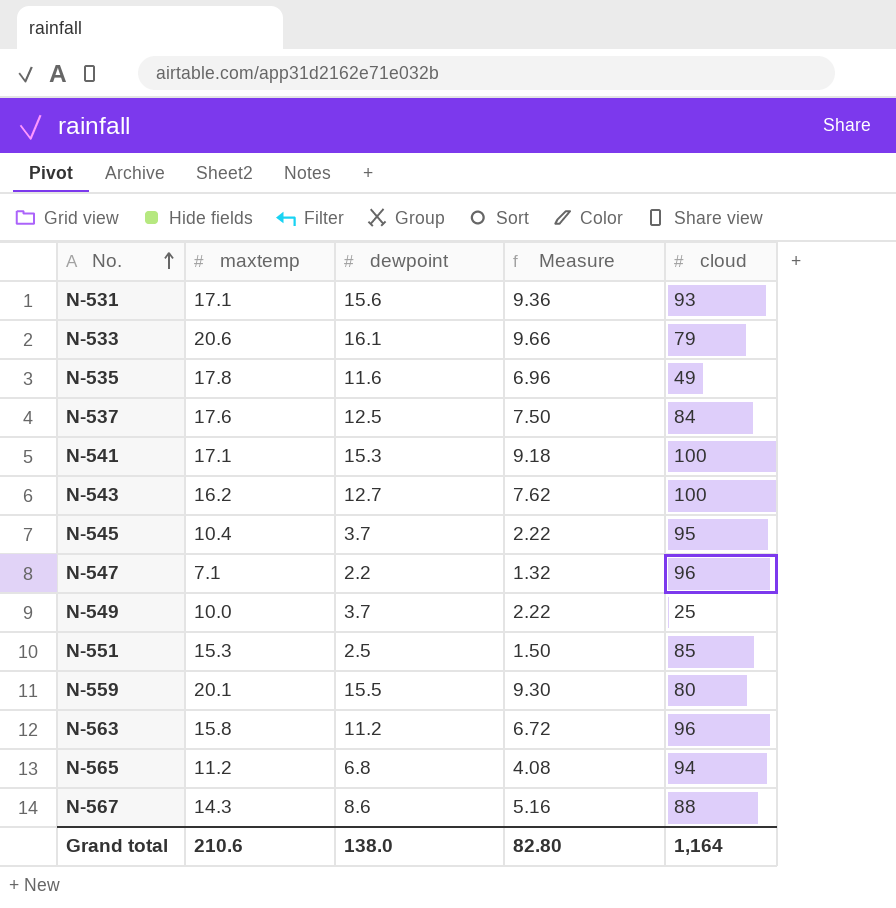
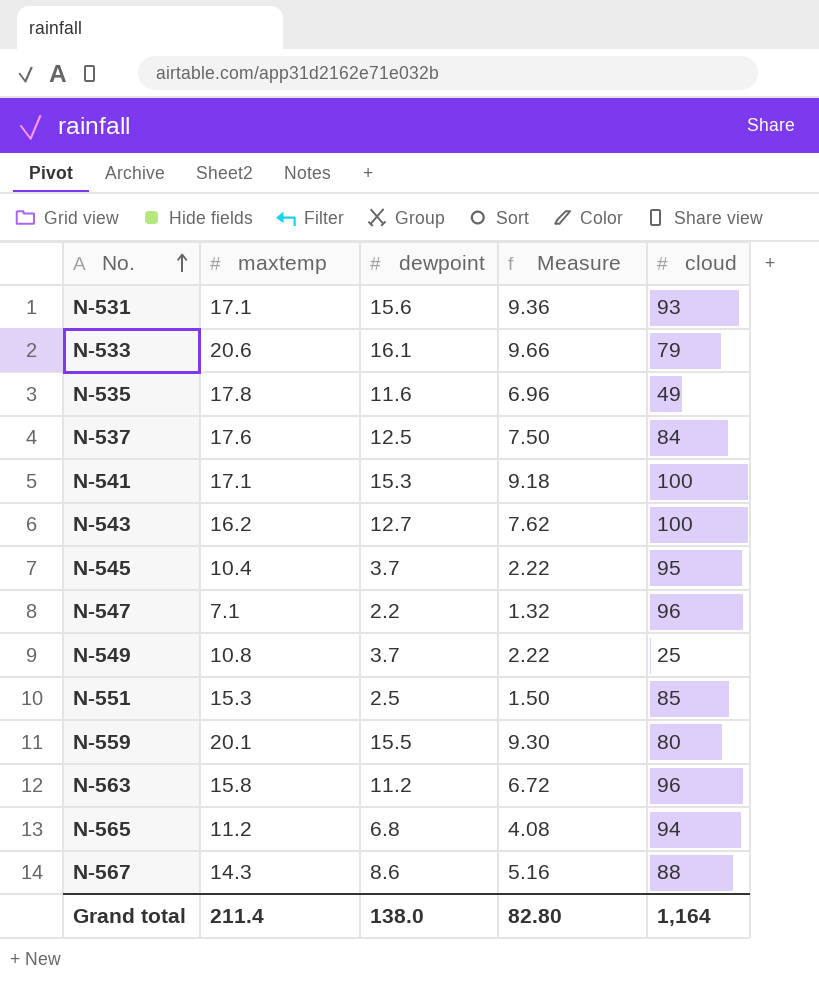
N-549 | maxtemp: 10.0 -> 10.8
Grand total | maxtemp: 210.6 -> 211.4

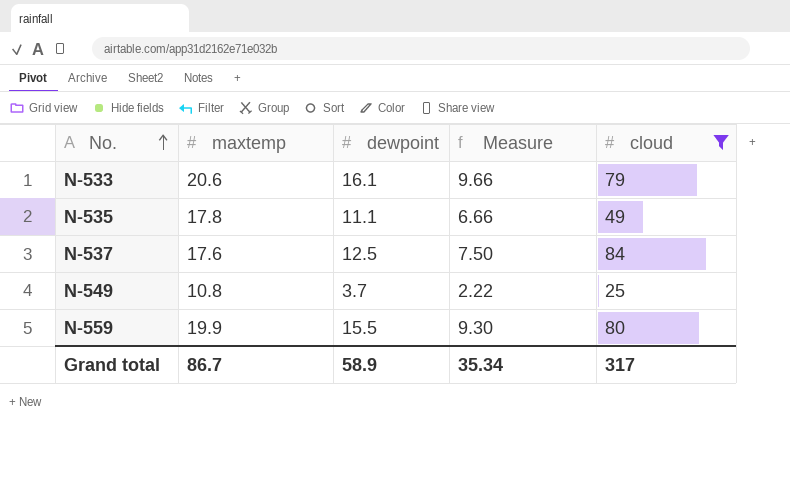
filter: none -> cloud <= 84
N-535 | dewpoint: 11.6 -> 11.1
N-535 | Measure: 6.96 -> 6.66
N-559 | maxtemp: 20.1 -> 19.9
Grand total | maxtemp: 211.4 -> 86.7
Grand total | dewpoint: 138.0 -> 58.9
Grand total | Measure: 82.80 -> 35.34
Grand total | cloud: 1,164 -> 317

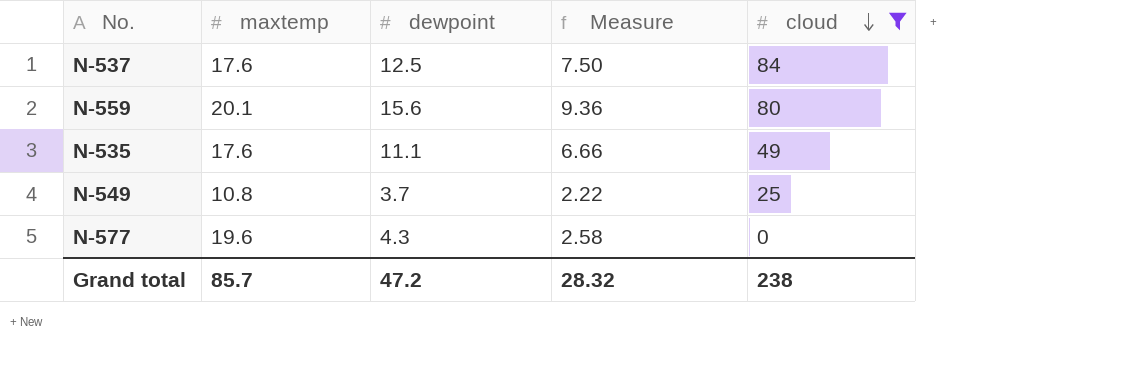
row order: No. ascending -> cloud descending
row N-533: 20.6 | 16.1 | 9.66 | 79 -> none
N-559 | maxtemp: 19.9 -> 20.1
N-559 | dewpoint: 15.5 -> 15.6
N-559 | Measure: 9.30 -> 9.36
N-535 | maxtemp: 17.8 -> 17.6
row N-577: none -> 19.6 | 4.3 | 2.58 | 0
Grand total | maxtemp: 86.7 -> 85.7
Grand total | dewpoint: 58.9 -> 47.2
Grand total | Measure: 35.34 -> 28.32
Grand total | cloud: 317 -> 238

